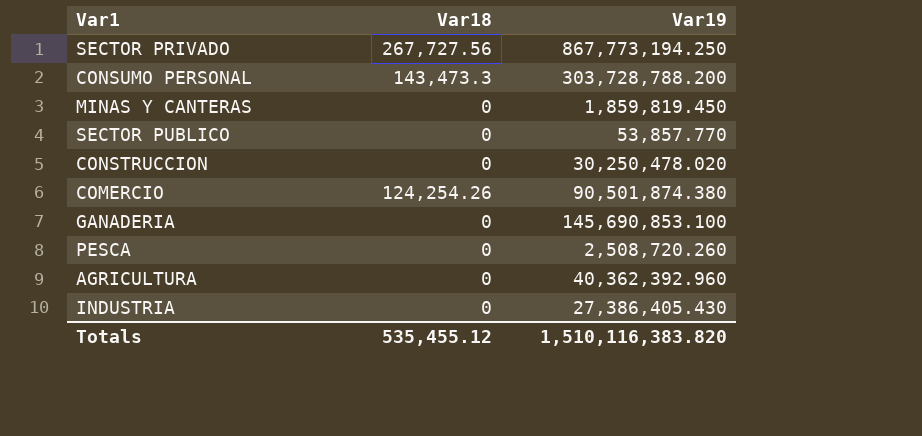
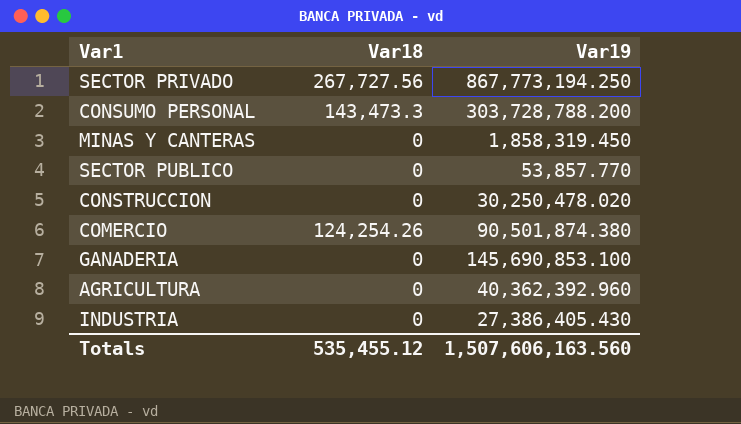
row PESCA: 0 | 2,508,720.260 -> none
MINAS Y CANTERAS | Var19: 1,859,819.450 -> 1,858,319.450
Totals | Var19: 1,510,116,383.820 -> 1,507,606,163.560

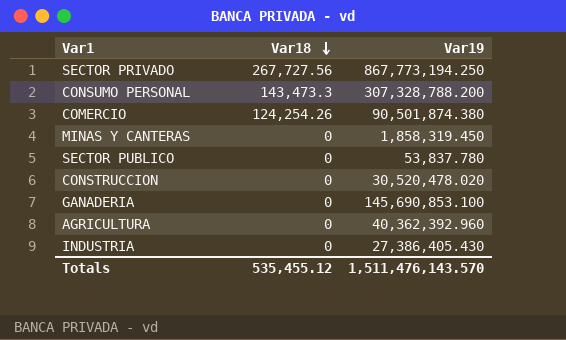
row order: none -> Var18 descending
CONSUMO PERSONAL | Var19: 303,728,788.200 -> 307,328,788.200
SECTOR PUBLICO | Var19: 53,857.770 -> 53,837.780
CONSTRUCCION | Var19: 30,250,478.020 -> 30,520,478.020
Totals | Var19: 1,507,606,163.560 -> 1,511,476,143.570

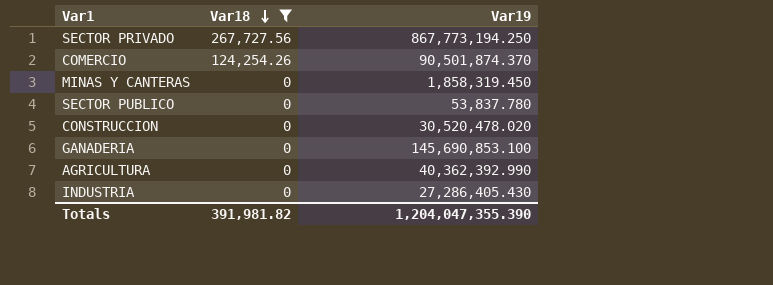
filter: none -> Var18 != 143,473.3
COMERCIO | Var19: 90,501,874.380 -> 90,501,874.370
AGRICULTURA | Var19: 40,362,392.960 -> 40,362,392.990
INDUSTRIA | Var19: 27,386,405.430 -> 27,286,405.430
Totals | Var18: 535,455.12 -> 391,981.82
Totals | Var19: 1,511,476,143.570 -> 1,204,047,355.390

